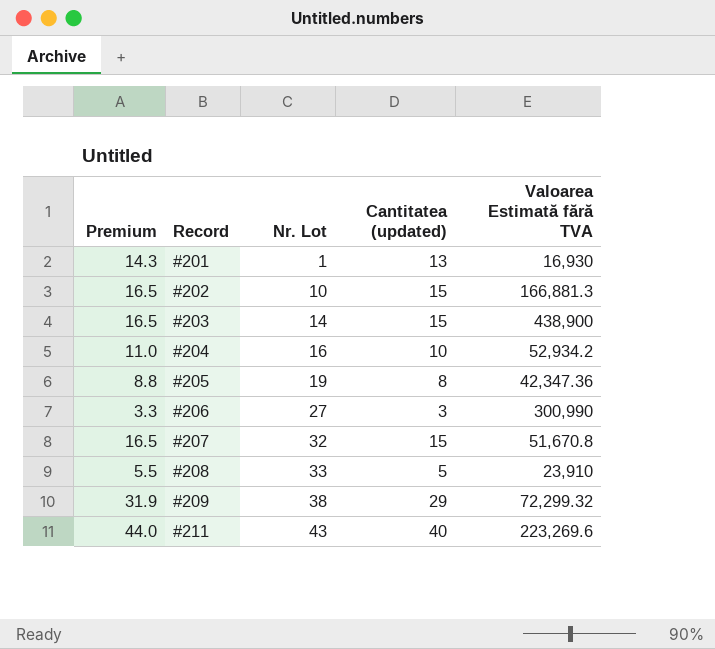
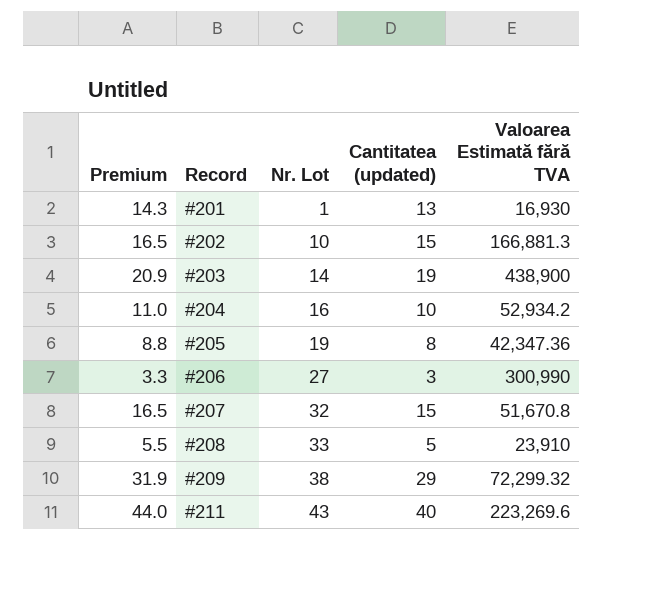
#203 | Premium: 16.5 -> 20.9
#203 | Cantitatea (updated): 15 -> 19

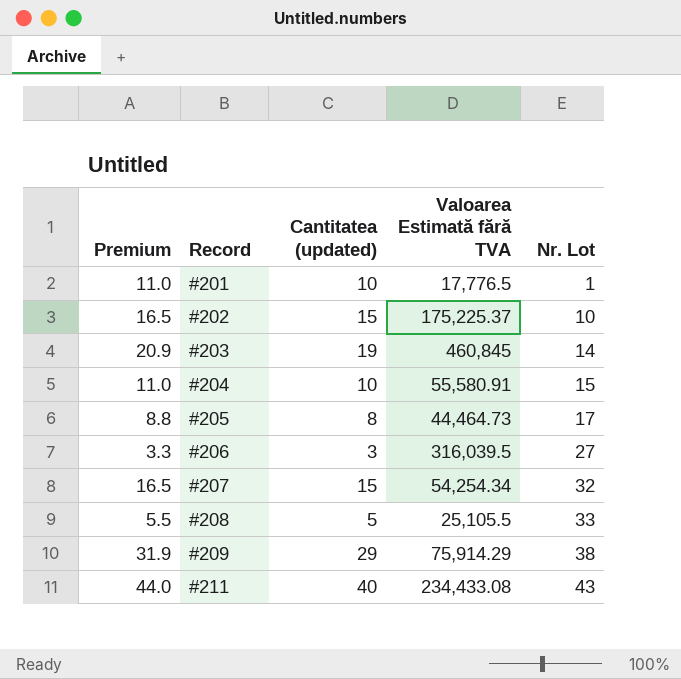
column Nr. Lot | position: 3 -> 5
#201 | Premium: 14.3 -> 11.0
#201 | Cantitatea (updated): 13 -> 10
#201 | Valoarea Estimată fără TVA: 16,930 -> 17,776.5
#202 | Valoarea Estimată fără TVA: 166,881.3 -> 175,225.37
#203 | Valoarea Estimată fără TVA: 438,900 -> 460,845
#204 | Valoarea Estimată fără TVA: 52,934.2 -> 55,580.91
#204 | Nr. Lot: 16 -> 15
#205 | Valoarea Estimată fără TVA: 42,347.36 -> 44,464.73
#205 | Nr. Lot: 19 -> 17
#206 | Valoarea Estimată fără TVA: 300,990 -> 316,039.5
#207 | Valoarea Estimată fără TVA: 51,670.8 -> 54,254.34
#208 | Valoarea Estimată fără TVA: 23,910 -> 25,105.5
#209 | Valoarea Estimată fără TVA: 72,299.32 -> 75,914.29
#211 | Valoarea Estimată fără TVA: 223,269.6 -> 234,433.08

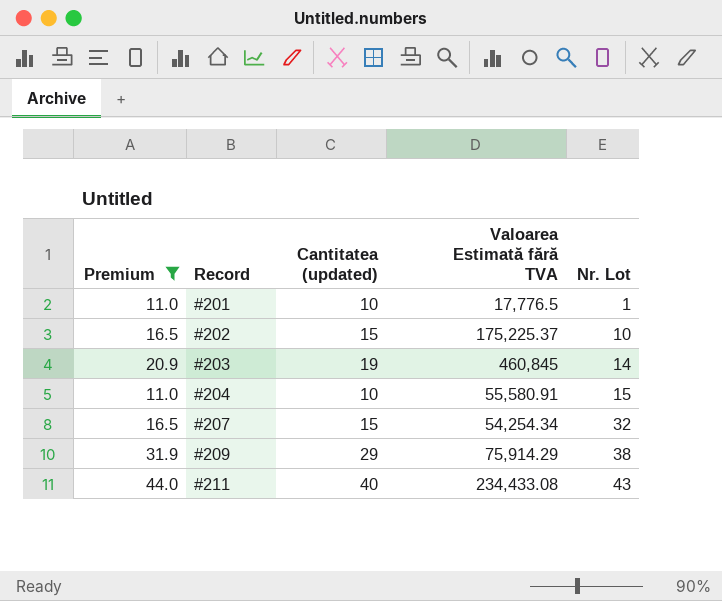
filter: none -> Premium >= 11.0

